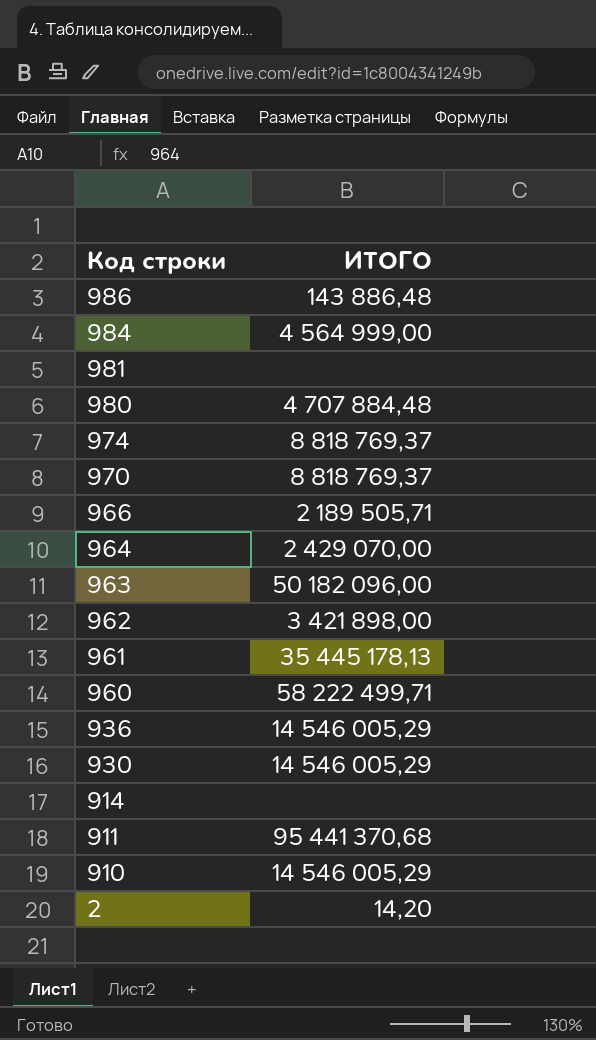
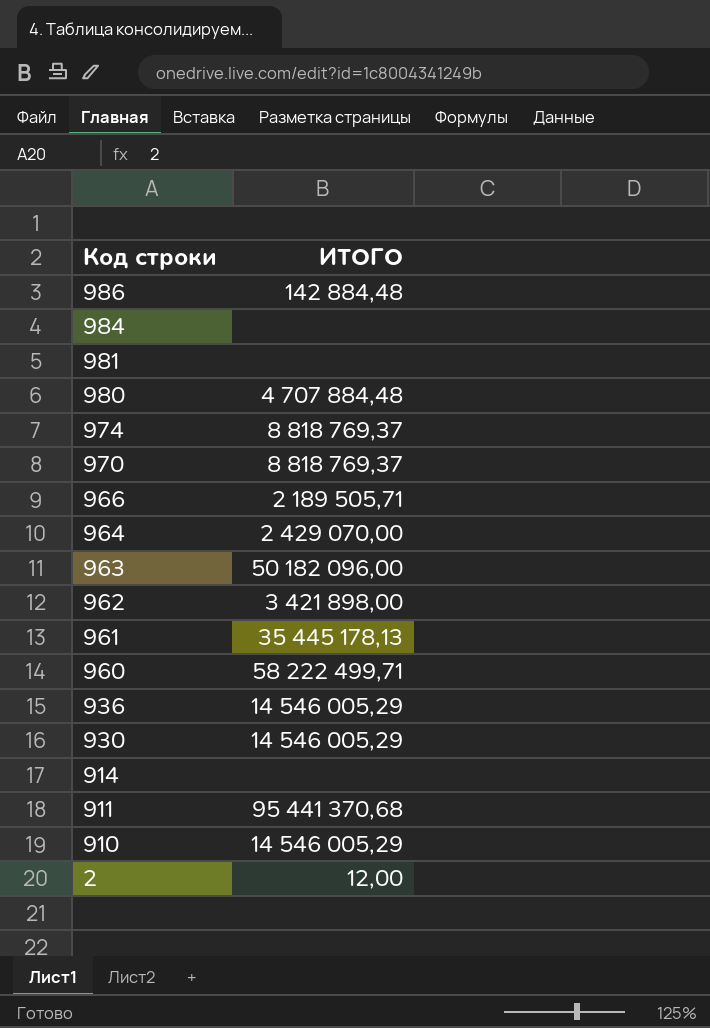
986 | ИТОГО: 143 886,48 -> 142 884,48
984 | ИТОГО: 4 564 999,00 -> none
2 | ИТОГО: 14,20 -> 12,00

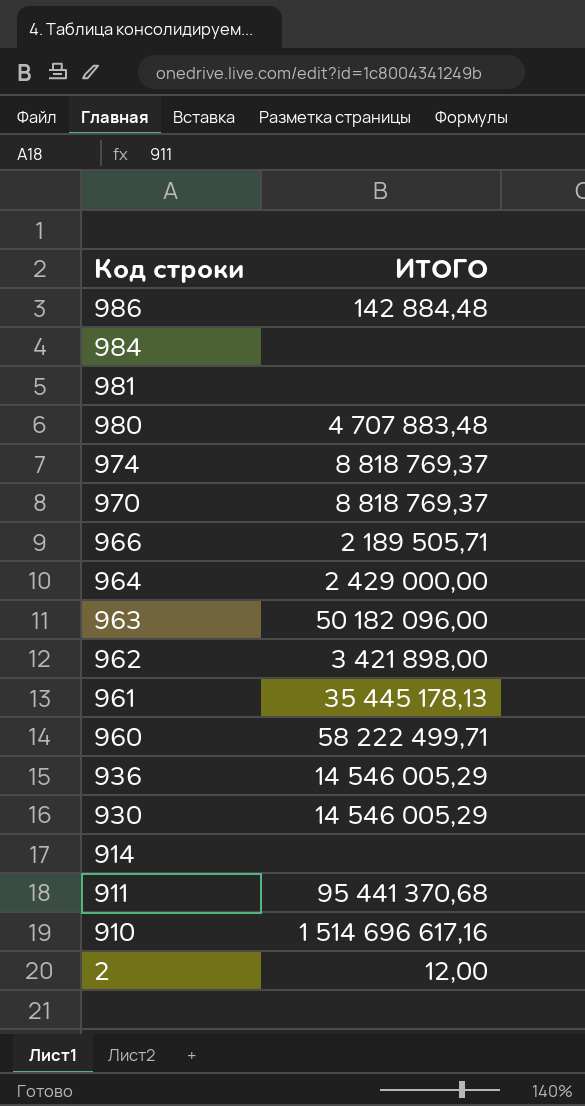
980 | ИТОГО: 4 707 884,48 -> 4 707 883,48
964 | ИТОГО: 2 429 070,00 -> 2 429 000,00
910 | ИТОГО: 14 546 005,29 -> 1 514 696 617,16

